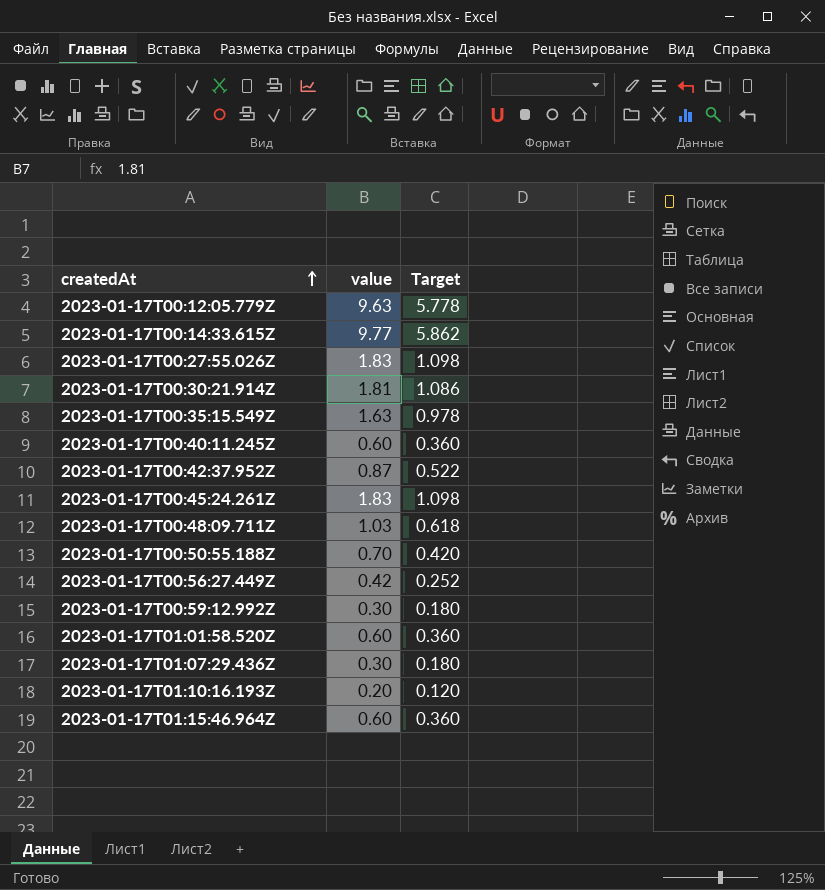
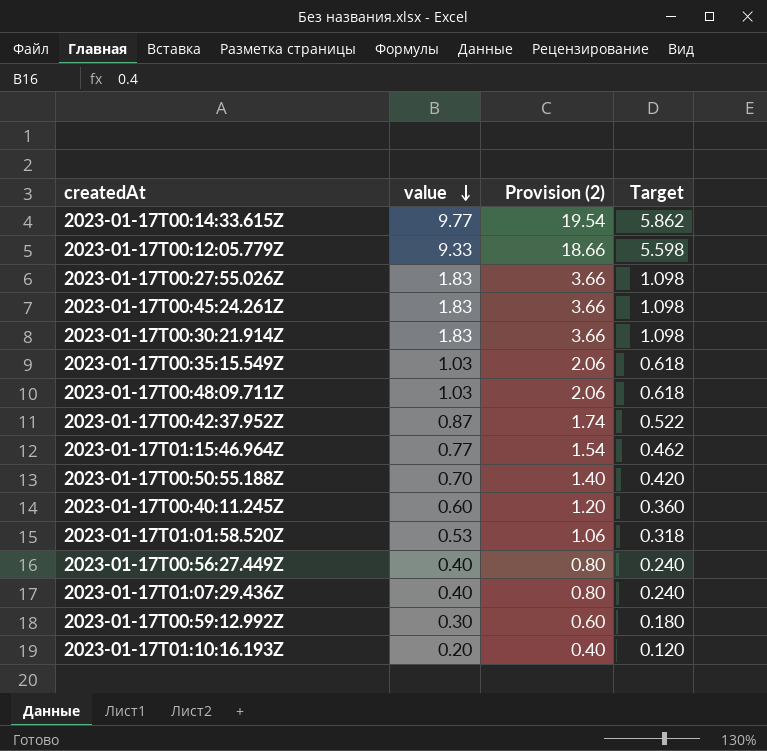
row order: createdAt ascending -> value descending
column Provision (2) | formula: none -> [value] * 2
2023-01-17T00:12:05.779Z | value: 9.63 -> 9.33
2023-01-17T00:12:05.779Z | Target: 5.778 -> 5.598
2023-01-17T00:30:21.914Z | value: 1.81 -> 1.83
2023-01-17T00:30:21.914Z | Target: 1.086 -> 1.098
2023-01-17T00:35:15.549Z | value: 1.63 -> 1.03
2023-01-17T00:35:15.549Z | Target: 0.978 -> 0.618
2023-01-17T01:15:46.964Z | value: 0.60 -> 0.77
2023-01-17T01:15:46.964Z | Target: 0.360 -> 0.462
2023-01-17T01:01:58.520Z | value: 0.60 -> 0.53
2023-01-17T01:01:58.520Z | Target: 0.360 -> 0.318
2023-01-17T00:56:27.449Z | value: 0.42 -> 0.40
2023-01-17T00:56:27.449Z | Target: 0.252 -> 0.240
2023-01-17T01:07:29.436Z | value: 0.30 -> 0.40
2023-01-17T01:07:29.436Z | Target: 0.180 -> 0.240

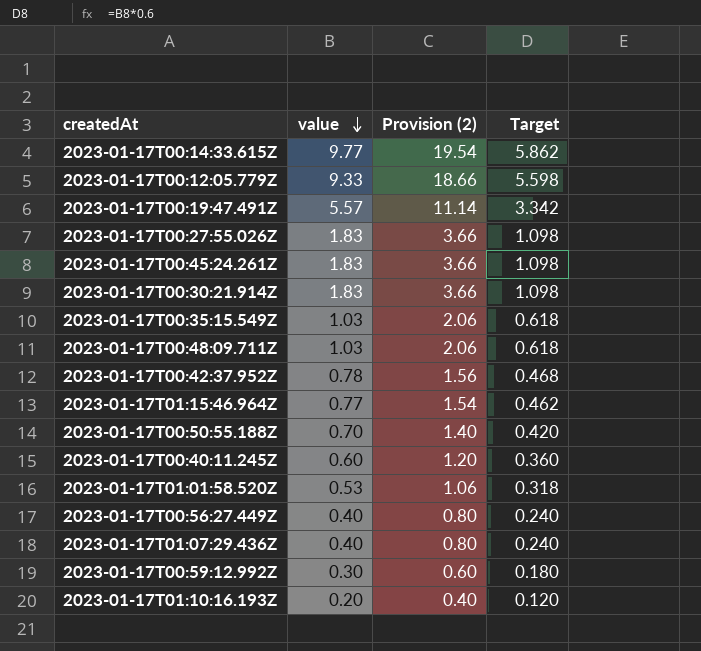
row 2023-01-17T00:19:47.491Z: none -> 5.57 | 11.14 | 3.342
2023-01-17T00:42:37.952Z | value: 0.87 -> 0.78
2023-01-17T00:42:37.952Z | Provision (2): 1.74 -> 1.56
2023-01-17T00:42:37.952Z | Target: 0.522 -> 0.468

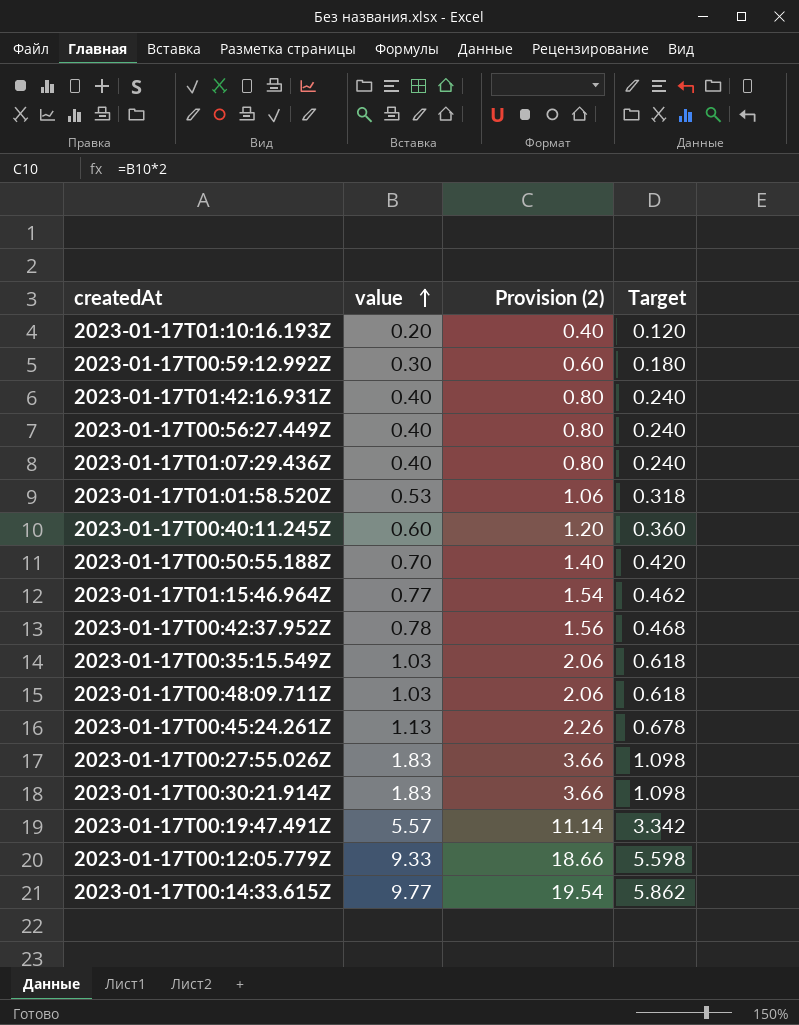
row order: value descending -> value ascending
row 2023-01-17T01:42:16.931Z: none -> 0.40 | 0.80 | 0.240
2023-01-17T00:45:24.261Z | value: 1.83 -> 1.13
2023-01-17T00:45:24.261Z | Provision (2): 3.66 -> 2.26
2023-01-17T00:45:24.261Z | Target: 1.098 -> 0.678

